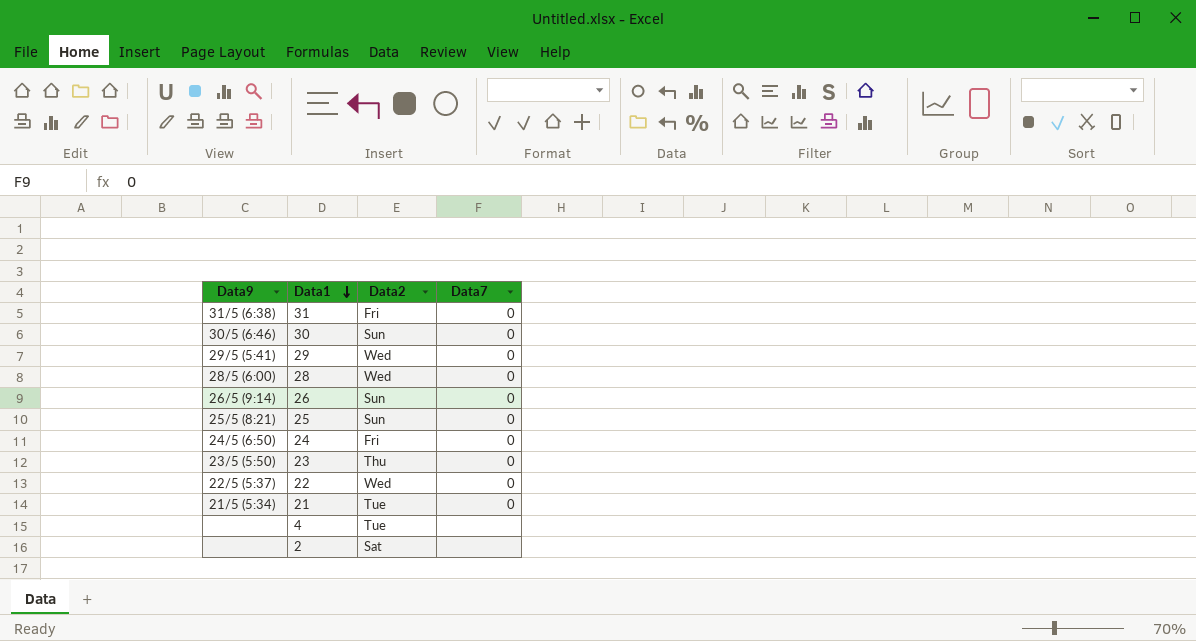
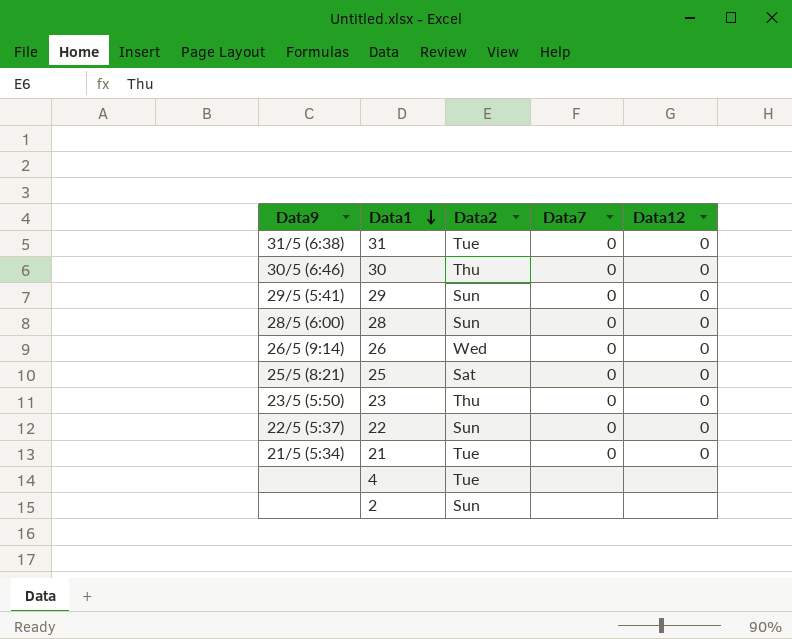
column Data12 | position: none -> 5
row 24: 24/5 (6:50) | Fri | 0 -> none
31 | Data2: Fri -> Tue
30 | Data2: Sun -> Thu
29 | Data2: Wed -> Sun
28 | Data2: Wed -> Sun
26 | Data2: Sun -> Wed
25 | Data2: Sun -> Sat
22 | Data2: Wed -> Sun
2 | Data2: Sat -> Sun

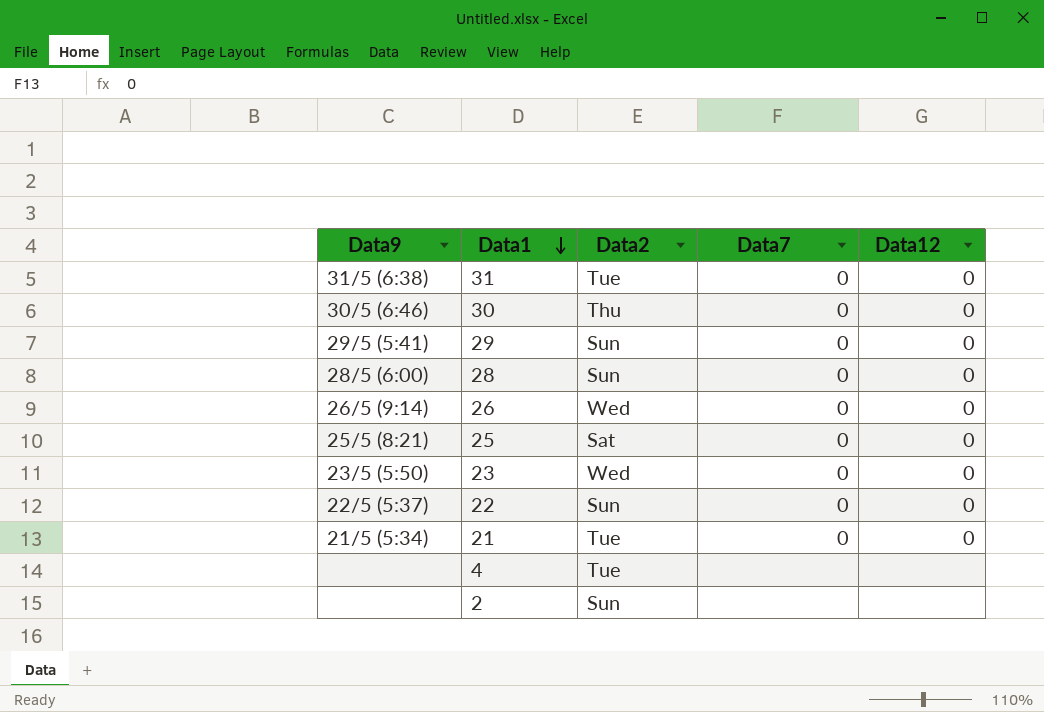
23 | Data2: Thu -> Wed

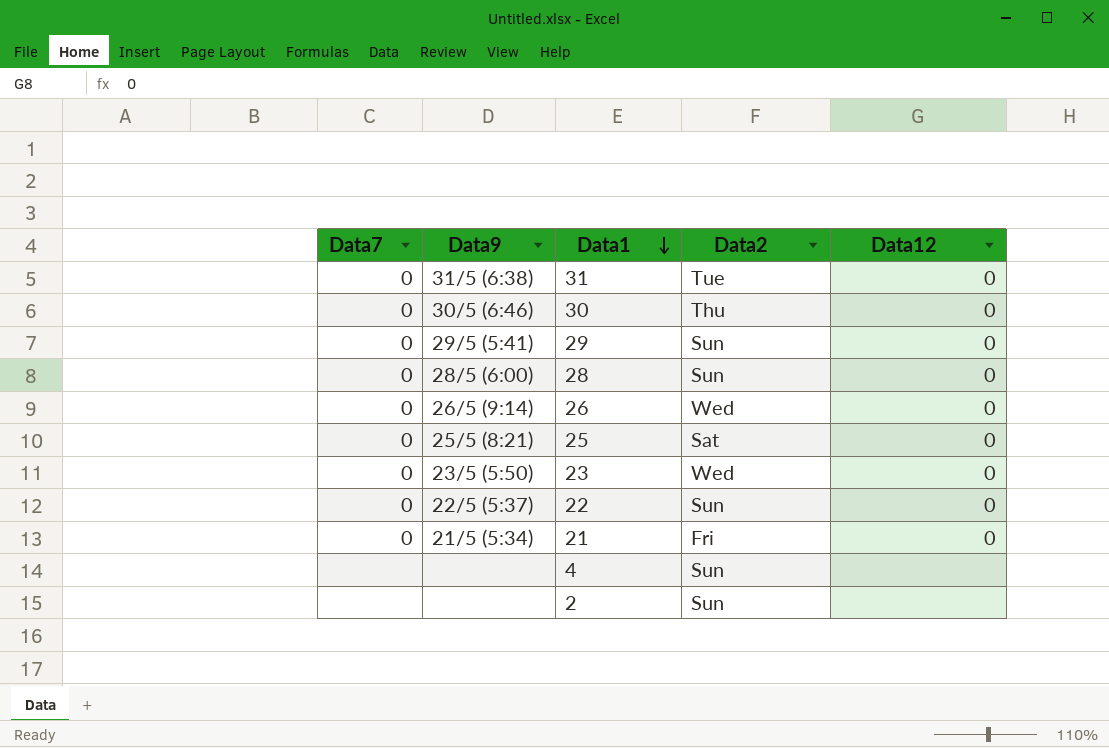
column Data7 | position: 4 -> 1
21 | Data2: Tue -> Fri
4 | Data2: Tue -> Sun

